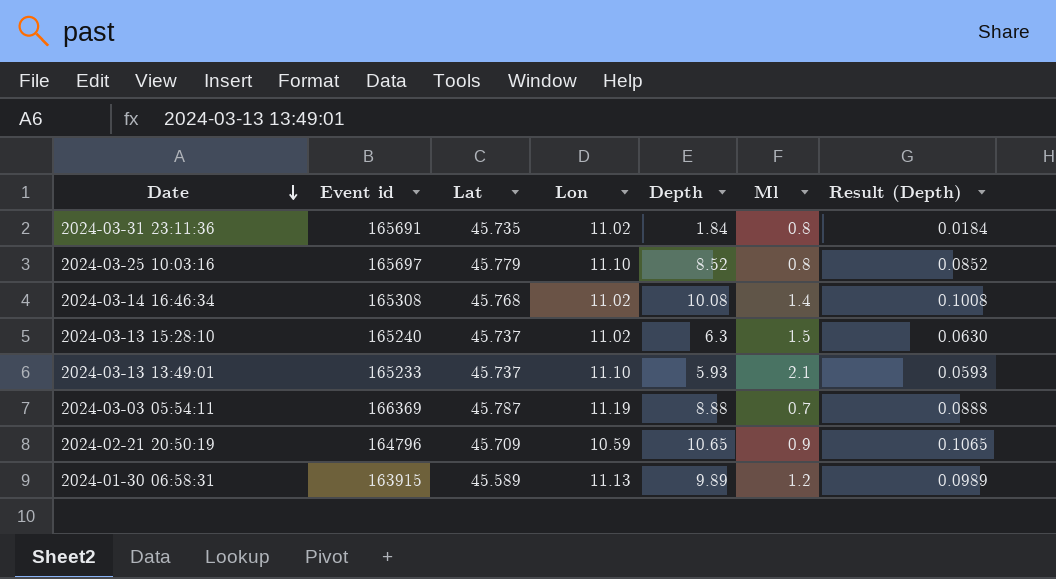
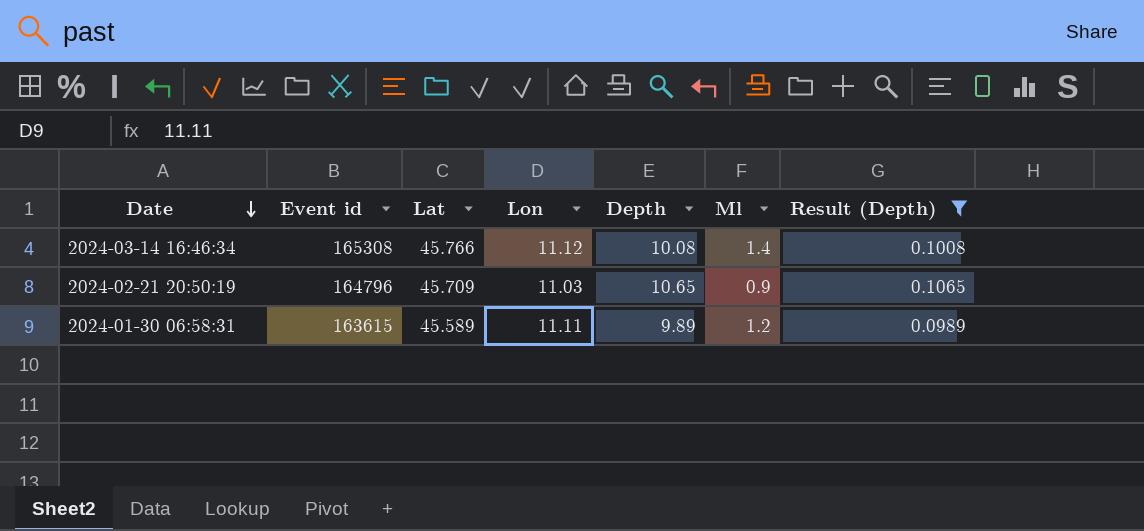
filter: none -> Result (Depth) >= 0.0989
2024-03-14 16:46:34 | Lat: 45.768 -> 45.766
2024-03-14 16:46:34 | Lon: 11.02 -> 11.12
2024-02-21 20:50:19 | Lon: 10.59 -> 11.03
2024-01-30 06:58:31 | Event id: 163915 -> 163615
2024-01-30 06:58:31 | Lon: 11.13 -> 11.11

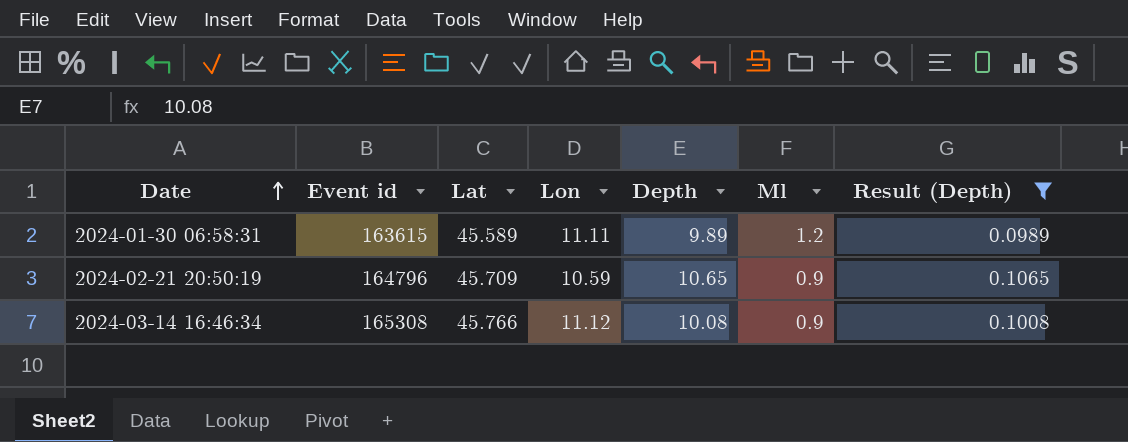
row order: Date descending -> Date ascending
2024-02-21 20:50:19 | Lon: 11.03 -> 10.59
2024-03-14 16:46:34 | Ml: 1.4 -> 0.9

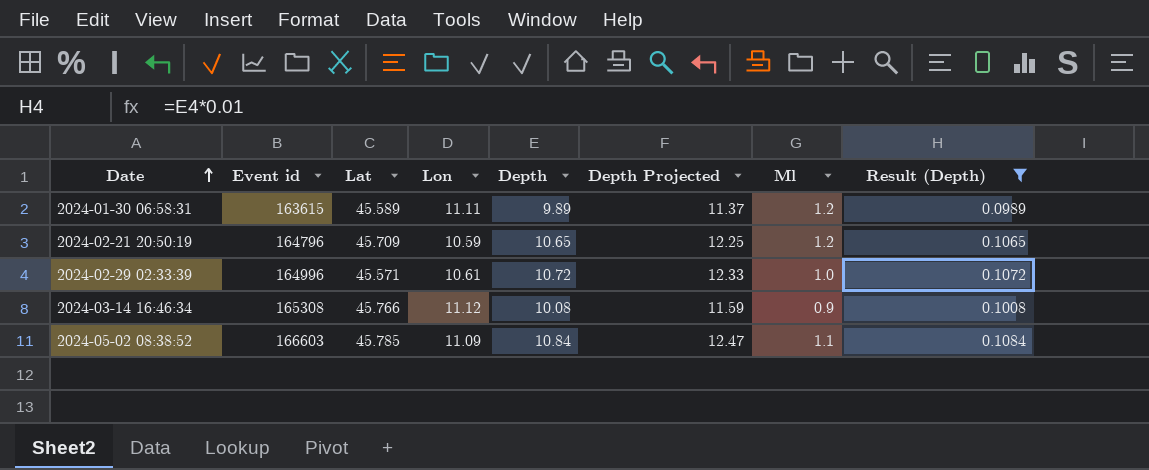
column Depth Projected | formula: none -> [Depth] * 1.15
2024-02-21 20:50:19 | Ml: 0.9 -> 1.2
row 2024-02-29 02:33:39: none -> 164996 | 45.571 | 10.61 | 10.72 | 12.33 | 1.0 | 0.1072
row 2024-05-02 08:38:52: none -> 166603 | 45.785 | 11.09 | 10.84 | 12.47 | 1.1 | 0.1084

